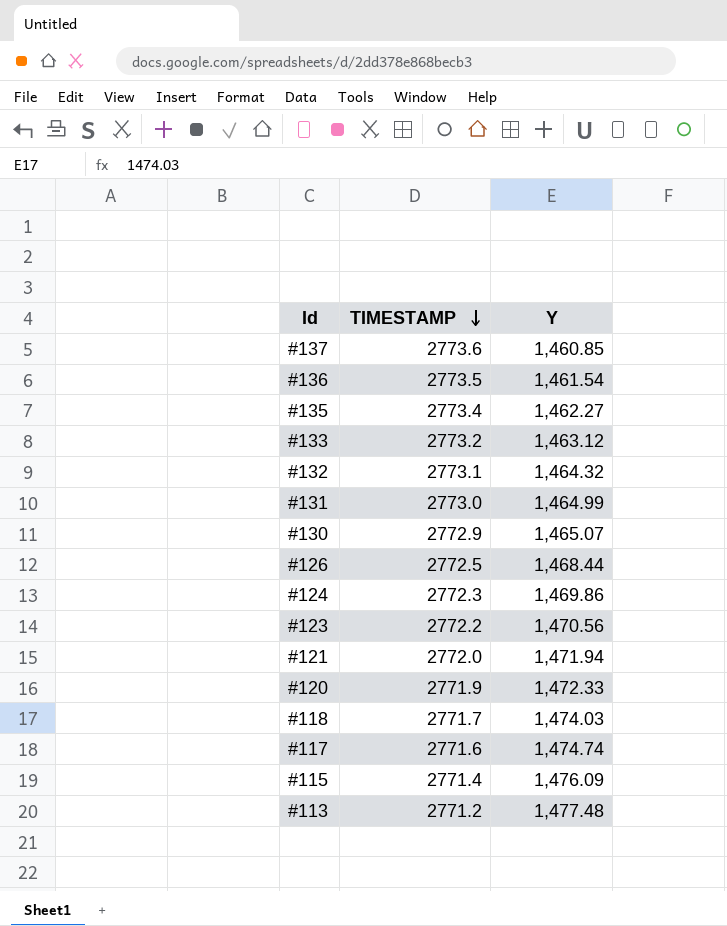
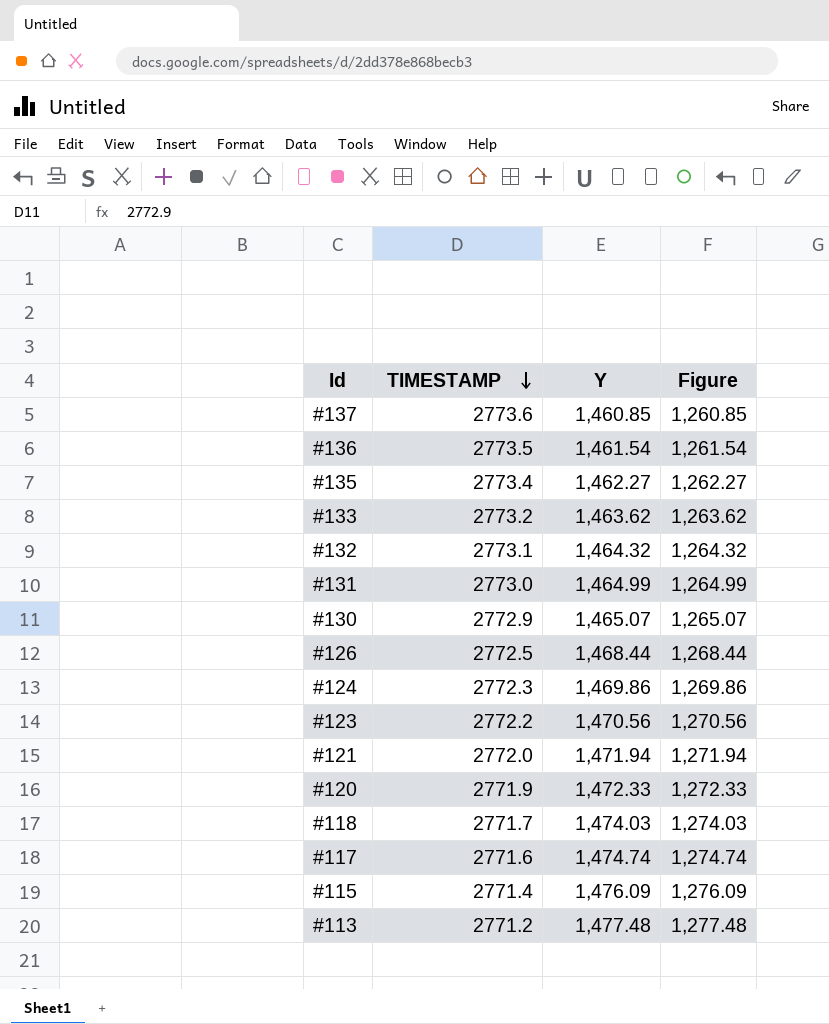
column Figure | formula: none -> [Y] - 200
#133 | Y: 1,463.12 -> 1,463.62

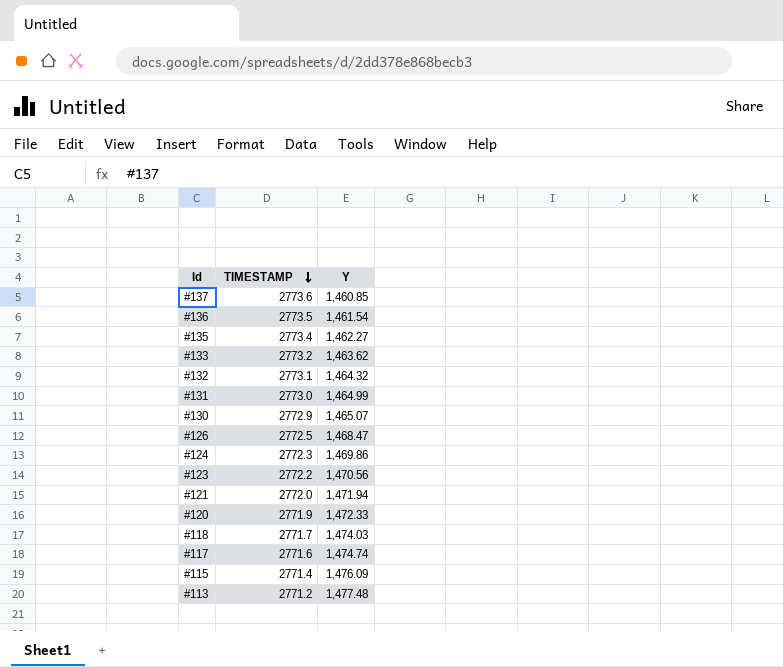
column Figure | formula: [Y] - 200 -> none
#126 | Y: 1,468.44 -> 1,468.47

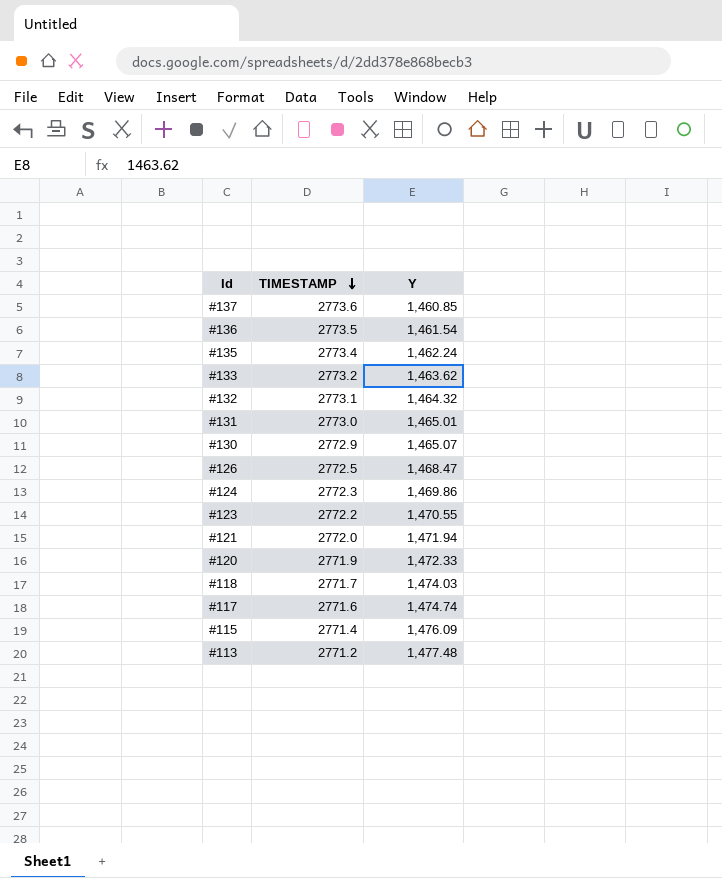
#135 | Y: 1,462.27 -> 1,462.24
#131 | Y: 1,464.99 -> 1,465.01
#123 | Y: 1,470.56 -> 1,470.55

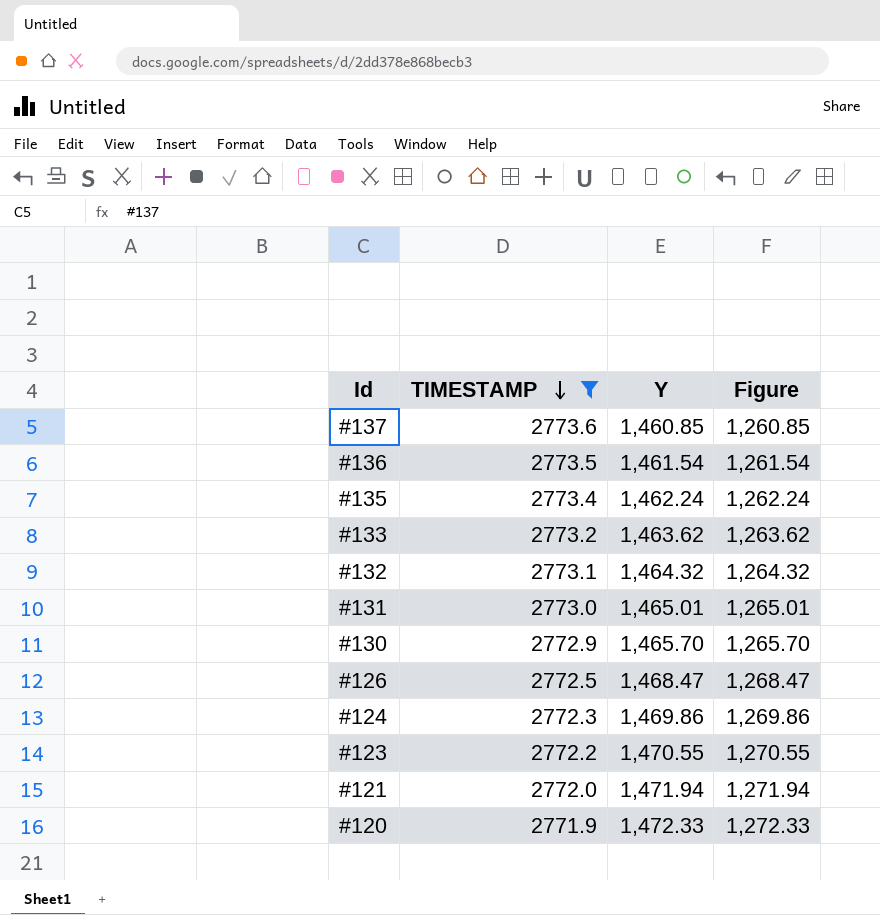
filter: none -> TIMESTAMP >= 2771.9
column Figure | formula: none -> [Y] - 200
#130 | Y: 1,465.07 -> 1,465.70

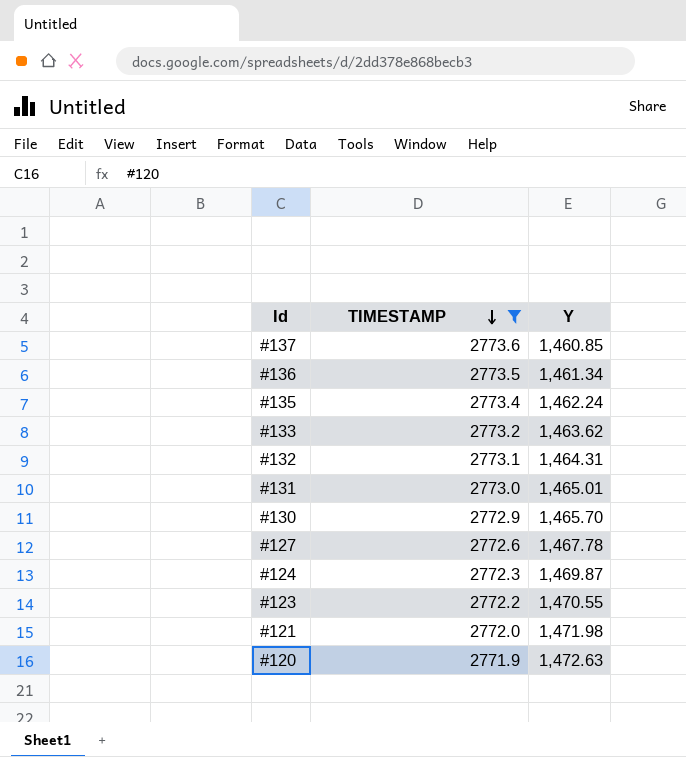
column Figure | formula: [Y] - 200 -> none
row #126: 2772.5 | 1,468.47 | 1,268.47 -> none
#136 | Y: 1,461.54 -> 1,461.34
#132 | Y: 1,464.32 -> 1,464.31
row #127: none -> 2772.6 | 1,467.78
#124 | Y: 1,469.86 -> 1,469.87
#121 | Y: 1,471.94 -> 1,471.98
#120 | Y: 1,472.33 -> 1,472.63

